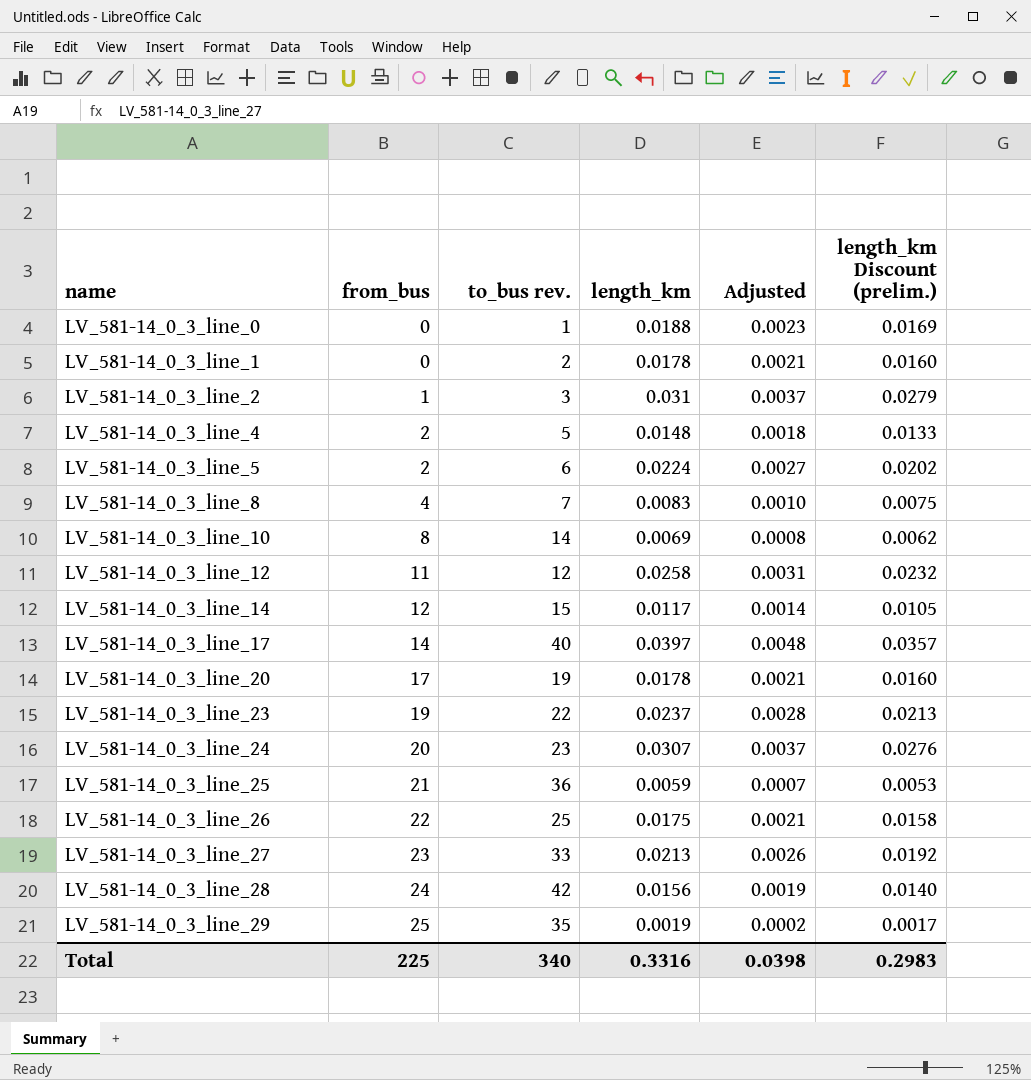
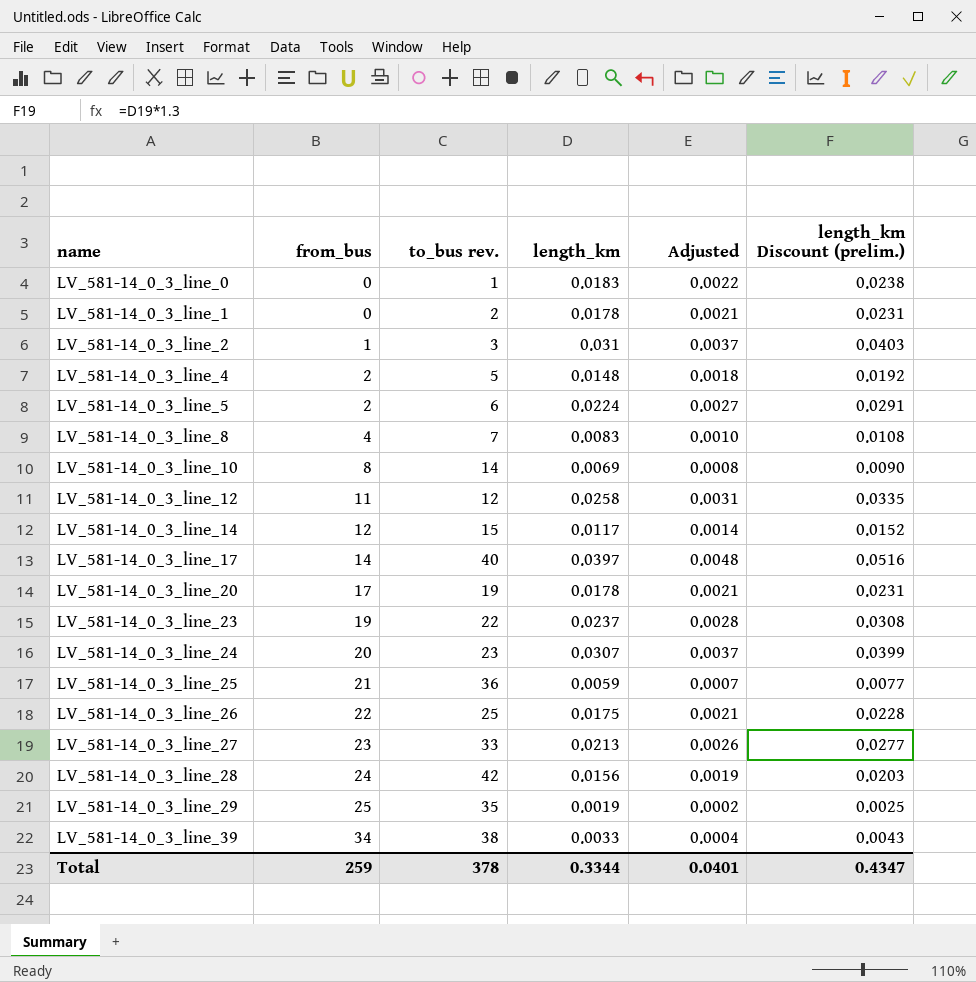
column length_km Discount (prelim.) | formula: [length_km] * 0.9 -> [length_km] * 1.3
LV_581-14_0_3_line_0 | length_km: 0.0188 -> 0.0183
LV_581-14_0_3_line_0 | Adjusted: 0.0023 -> 0.0022
row LV_581-14_0_3_line_39: none -> 34 | 38 | 0.0033 | 0.0004 | 0.0043
Total | from_bus: 225 -> 259
Total | to_bus rev.: 340 -> 378
Total | length_km: 0.3316 -> 0.3344
Total | Adjusted: 0.0398 -> 0.0401
Total | length_km Discount (prelim.): 0.2983 -> 0.4347

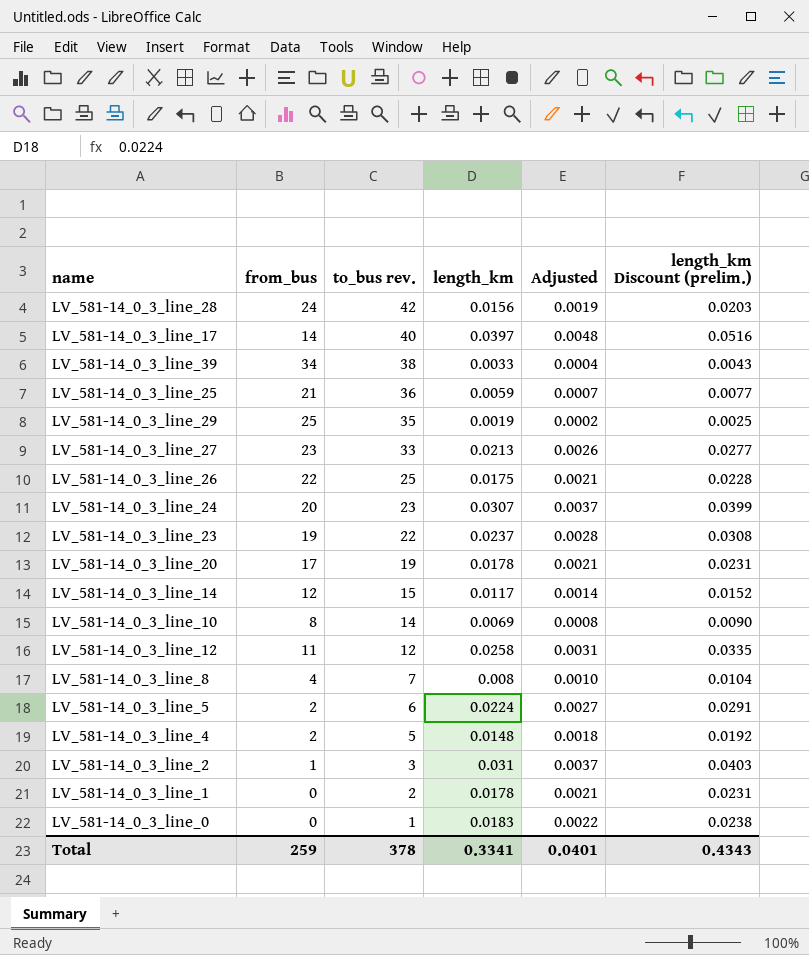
row order: name ascending -> to_bus rev. descending
LV_581-14_0_3_line_8 | length_km: 0.0083 -> 0.008
LV_581-14_0_3_line_8 | length_km Discount (prelim.): 0.0108 -> 0.0104
Total | length_km: 0.3344 -> 0.3341
Total | length_km Discount (prelim.): 0.4347 -> 0.4343

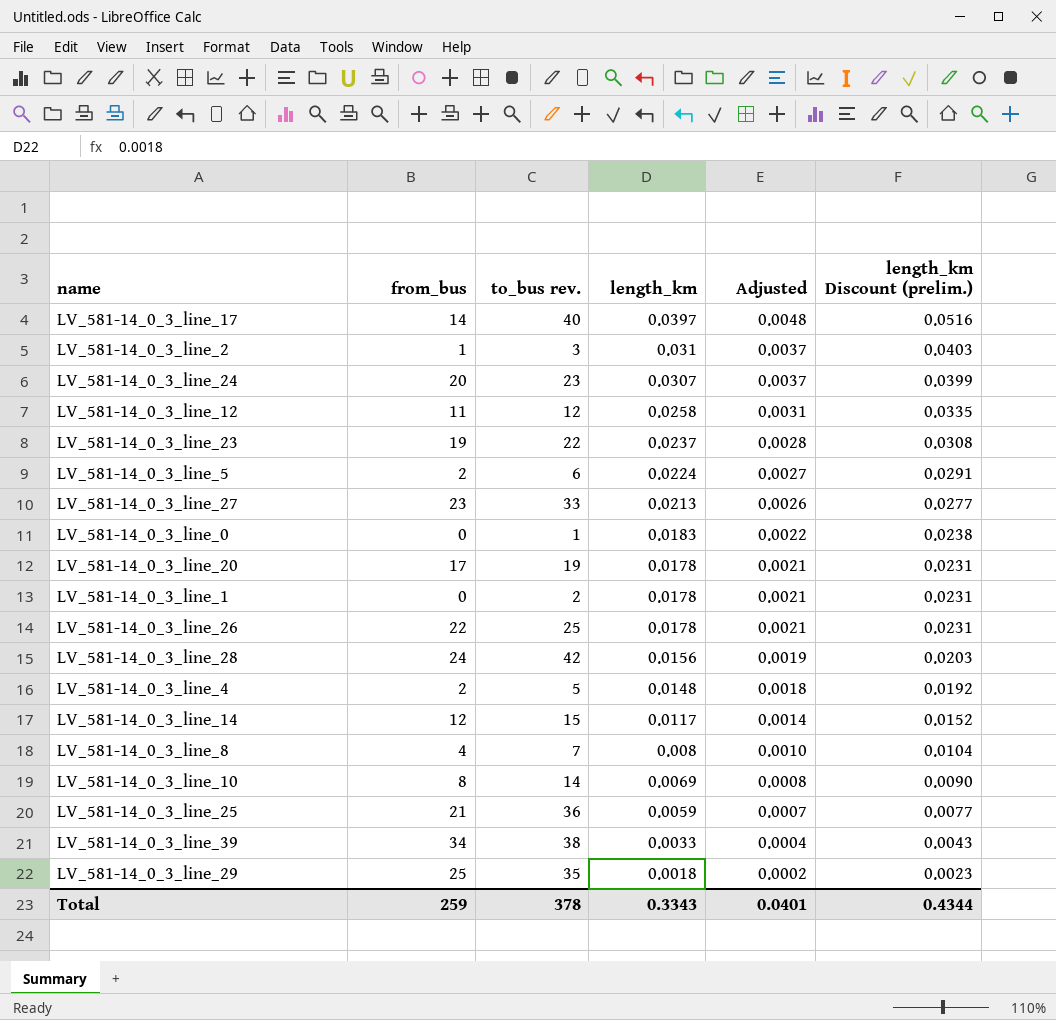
row order: to_bus rev. descending -> length_km descending
LV_581-14_0_3_line_26 | length_km: 0.0175 -> 0.0178
LV_581-14_0_3_line_26 | length_km Discount (prelim.): 0.0228 -> 0.0231
LV_581-14_0_3_line_29 | length_km: 0.0019 -> 0.0018
LV_581-14_0_3_line_29 | length_km Discount (prelim.): 0.0025 -> 0.0023
Total | length_km: 0.3341 -> 0.3343
Total | length_km Discount (prelim.): 0.4343 -> 0.4344

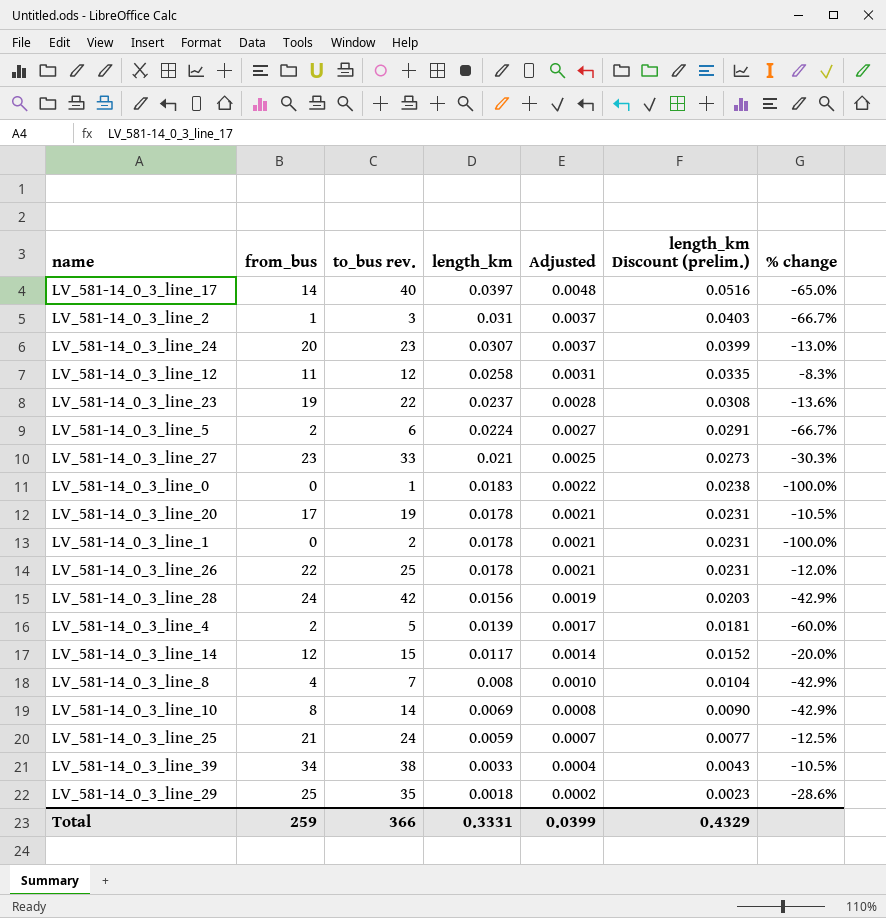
column % change | formula: none -> ([from_bus] - [to_bus rev.]) / [to_bus rev.]
LV_581-14_0_3_line_27 | length_km: 0.0213 -> 0.021
LV_581-14_0_3_line_27 | Adjusted: 0.0026 -> 0.0025
LV_581-14_0_3_line_27 | length_km Discount (prelim.): 0.0277 -> 0.0273
LV_581-14_0_3_line_4 | length_km: 0.0148 -> 0.0139
LV_581-14_0_3_line_4 | Adjusted: 0.0018 -> 0.0017
LV_581-14_0_3_line_4 | length_km Discount (prelim.): 0.0192 -> 0.0181
LV_581-14_0_3_line_25 | to_bus rev.: 36 -> 24
Total | to_bus rev.: 378 -> 366
Total | length_km: 0.3343 -> 0.3331
Total | Adjusted: 0.0401 -> 0.0399
Total | length_km Discount (prelim.): 0.4344 -> 0.4329

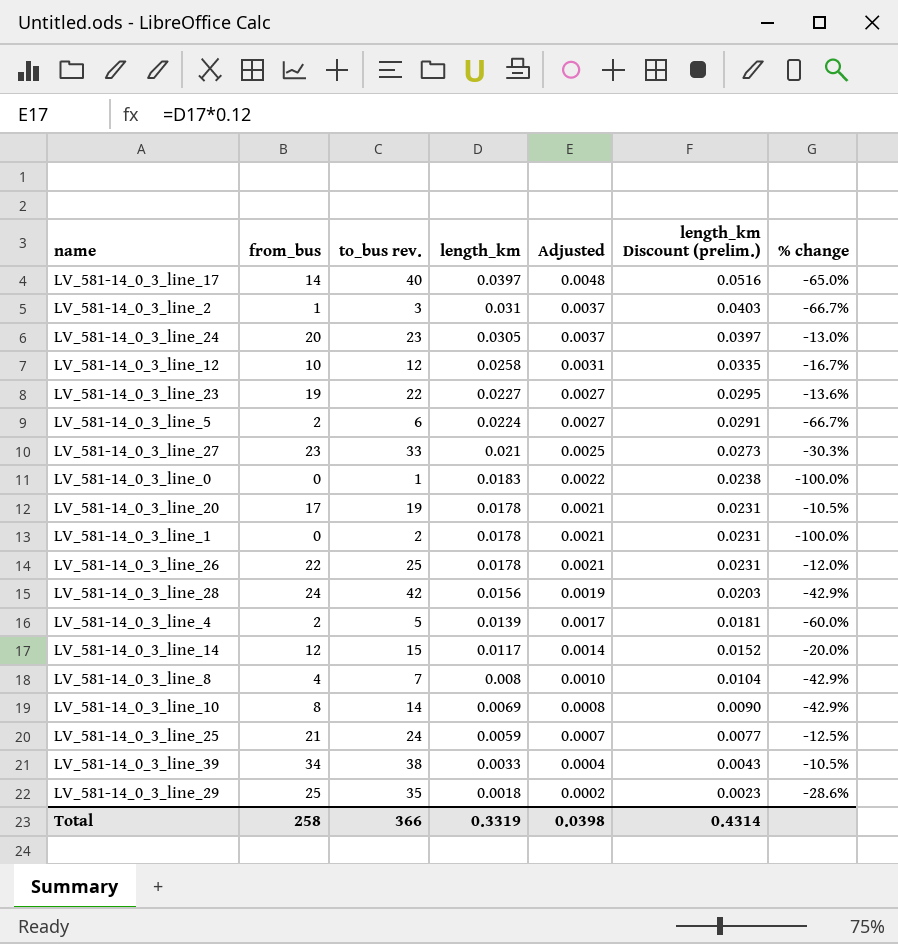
LV_581-14_0_3_line_24 | length_km: 0.0307 -> 0.0305
LV_581-14_0_3_line_24 | length_km Discount (prelim.): 0.0399 -> 0.0397
LV_581-14_0_3_line_12 | from_bus: 11 -> 10
LV_581-14_0_3_line_12 | % change: -8.3% -> -16.7%
LV_581-14_0_3_line_23 | length_km: 0.0237 -> 0.0227
LV_581-14_0_3_line_23 | Adjusted: 0.0028 -> 0.0027
LV_581-14_0_3_line_23 | length_km Discount (prelim.): 0.0308 -> 0.0295
Total | from_bus: 259 -> 258
Total | length_km: 0.3331 -> 0.3319
Total | Adjusted: 0.0399 -> 0.0398
Total | length_km Discount (prelim.): 0.4329 -> 0.4314

